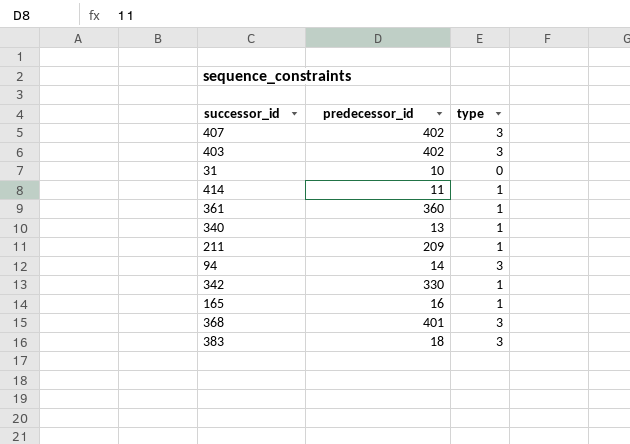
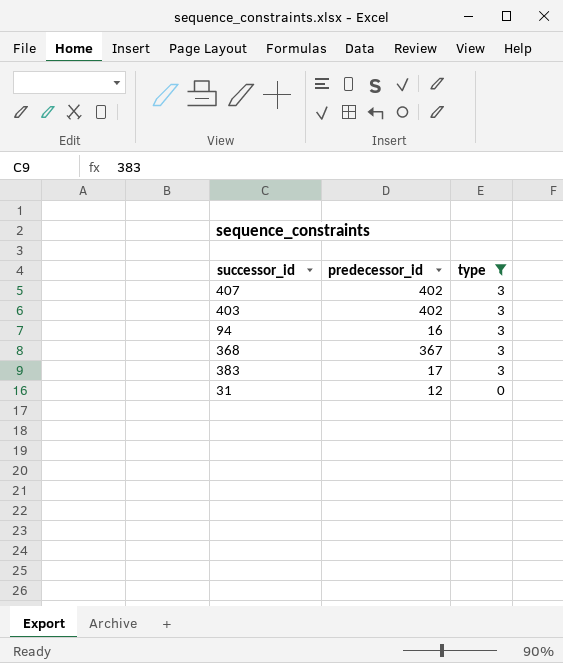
filter: none -> type != 1
row order: none -> type descending
94 | predecessor_id: 14 -> 16
368 | predecessor_id: 401 -> 367
383 | predecessor_id: 18 -> 17
31 | predecessor_id: 10 -> 12

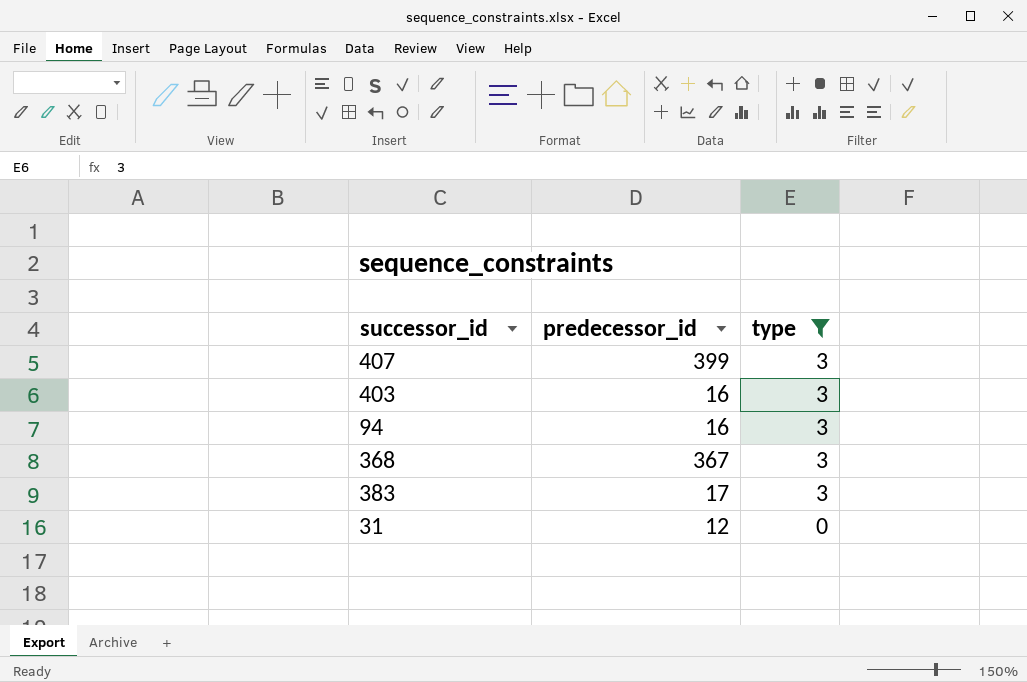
407 | predecessor_id: 402 -> 399
403 | predecessor_id: 402 -> 16

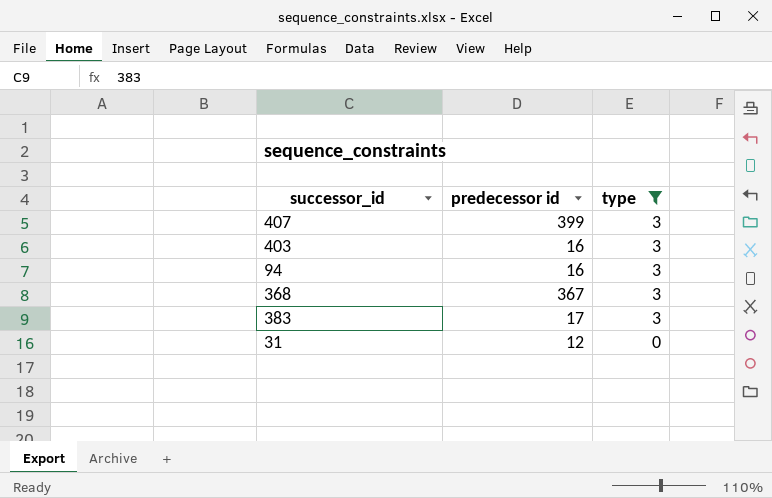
column name: predecessor_id -> predecessor id

